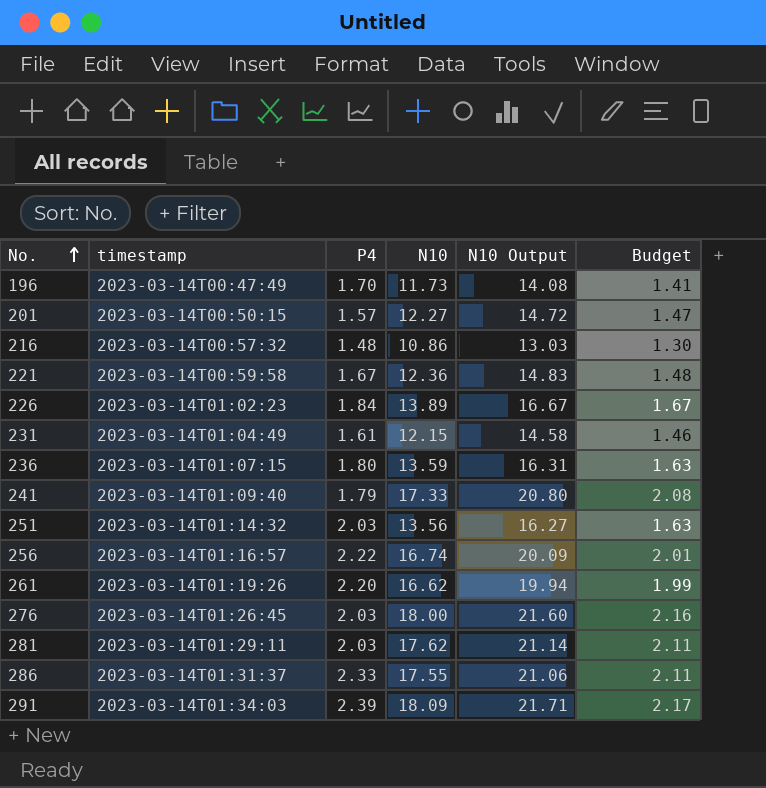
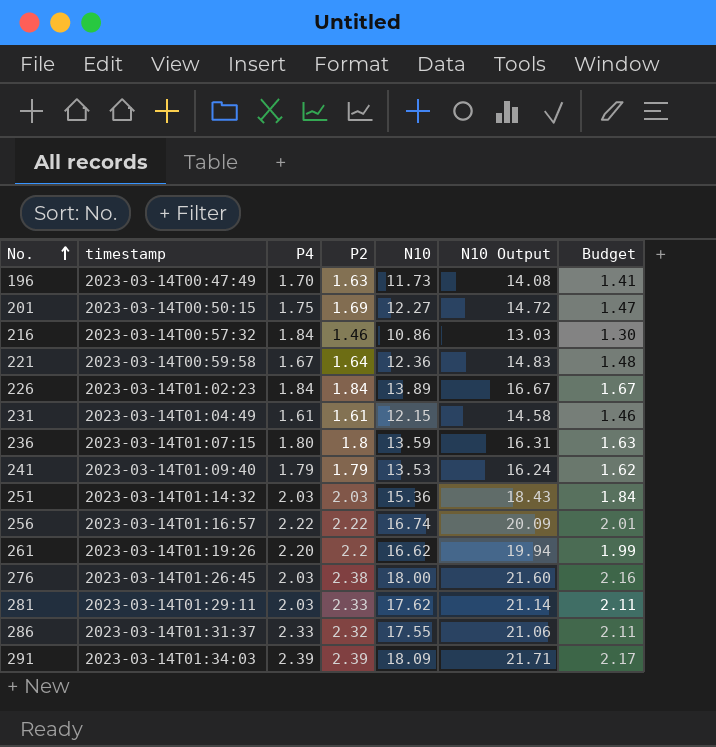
column P2 | position: none -> 4
201 | P4: 1.57 -> 1.75
216 | P4: 1.48 -> 1.84
241 | N10: 17.33 -> 13.53
241 | N10 Output: 20.80 -> 16.24
241 | Budget: 2.08 -> 1.62
251 | N10: 13.56 -> 15.36
251 | N10 Output: 16.27 -> 18.43
251 | Budget: 1.63 -> 1.84

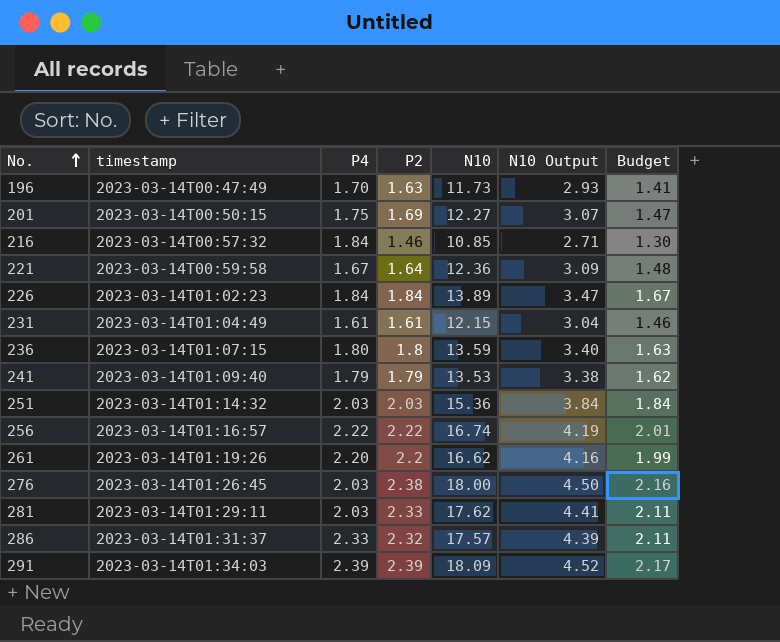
column N10 Output | formula: [N10] * 1.2 -> [N10] * 0.25
216 | N10: 10.86 -> 10.85
286 | N10: 17.55 -> 17.57

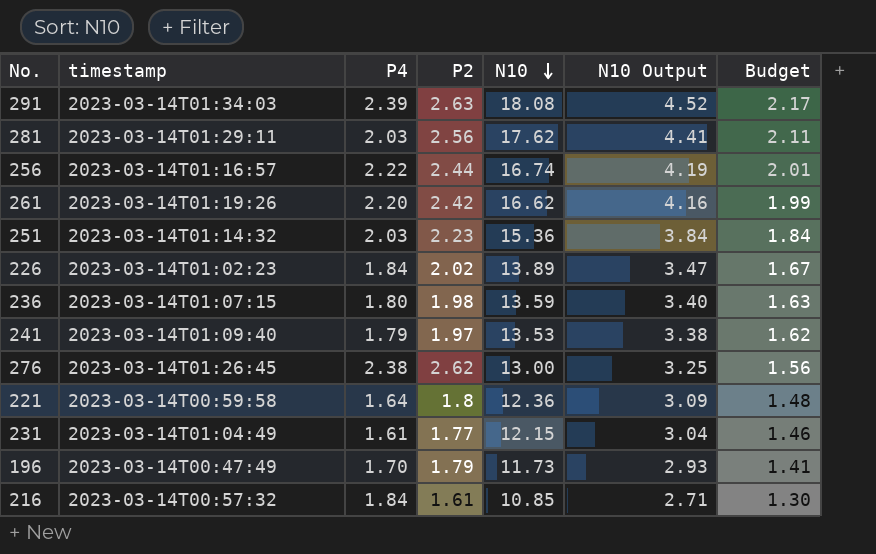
row order: No. ascending -> N10 descending
row 201: 2023-03-14T00:50:15 | 1.75 | 1.69 | 12.27 | 3.07 | 1.47 -> none
row 286: 2023-03-14T01:31:37 | 2.33 | 2.32 | 17.57 | 4.39 | 2.11 -> none
291 | P2: 2.39 -> 2.63
291 | N10: 18.09 -> 18.08
281 | P2: 2.33 -> 2.56
256 | P2: 2.22 -> 2.44
261 | P2: 2.2 -> 2.42
251 | P2: 2.03 -> 2.23
226 | P2: 1.84 -> 2.02
236 | P2: 1.8 -> 1.98
241 | P2: 1.79 -> 1.97
276 | P4: 2.03 -> 2.38
276 | P2: 2.38 -> 2.62
276 | N10: 18.00 -> 13.00
276 | N10 Output: 4.50 -> 3.25
276 | Budget: 2.16 -> 1.56
221 | P4: 1.67 -> 1.64
221 | P2: 1.64 -> 1.8
231 | P2: 1.61 -> 1.77
196 | P2: 1.63 -> 1.79
216 | P2: 1.46 -> 1.61

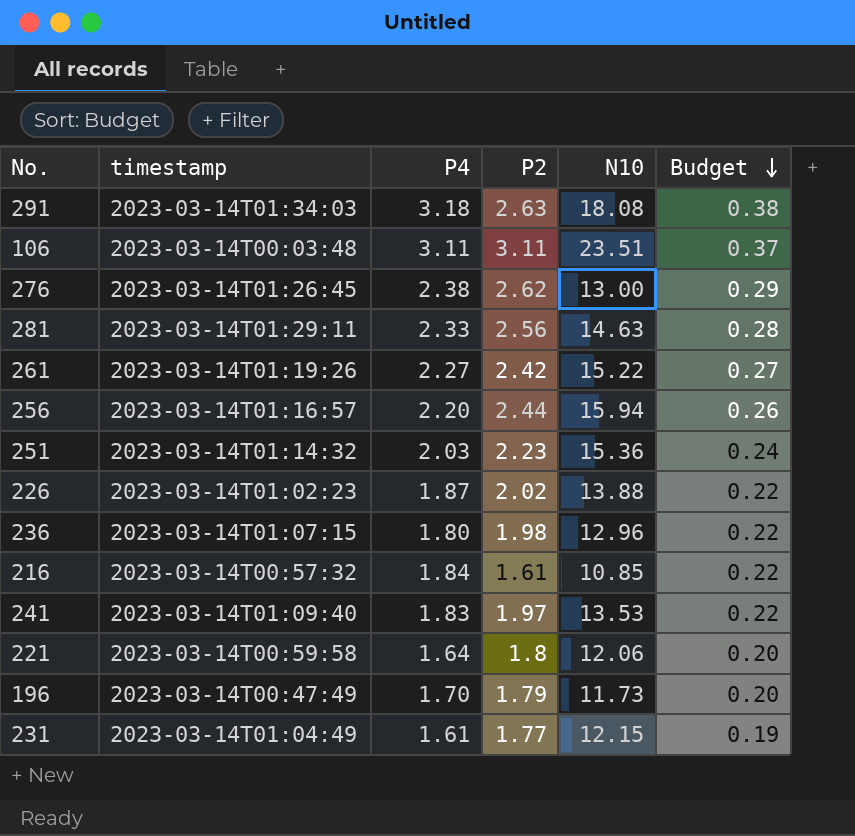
row order: N10 descending -> Budget descending
column N10 Output | formula: [N10] * 0.25 -> none
column Budget | formula: [N10] * 0.12 -> [P4] * 0.12
291 | P4: 2.39 -> 3.18
row 106: none -> 2023-03-14T00:03:48 | 3.11 | 3.11 | 23.51 | 0.37
281 | P4: 2.03 -> 2.33
281 | N10: 17.62 -> 14.63
261 | P4: 2.20 -> 2.27
261 | N10: 16.62 -> 15.22
256 | P4: 2.22 -> 2.20
256 | N10: 16.74 -> 15.94
226 | P4: 1.84 -> 1.87
226 | N10: 13.89 -> 13.88
236 | N10: 13.59 -> 12.96
241 | P4: 1.79 -> 1.83
221 | N10: 12.36 -> 12.06

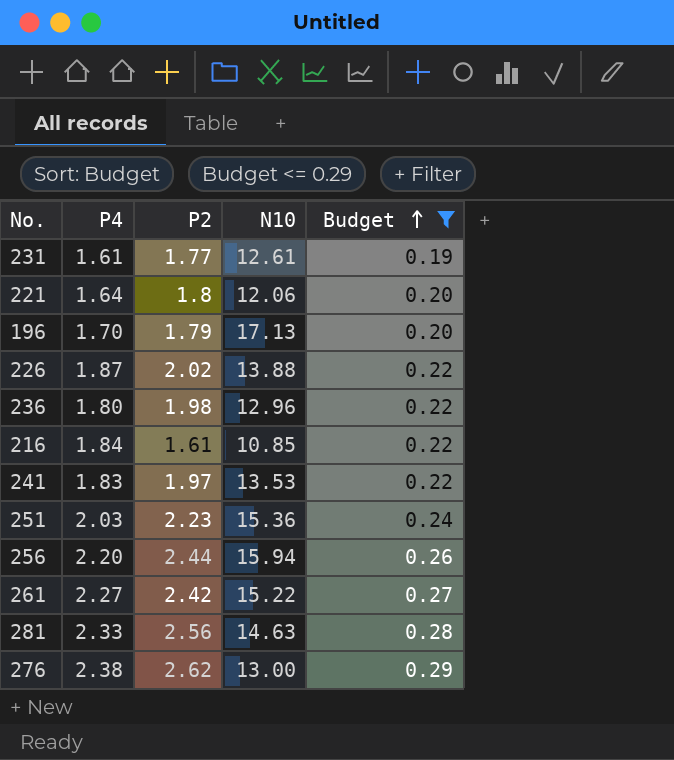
filter: none -> Budget <= 0.29
row order: Budget descending -> Budget ascending
column timestamp | position: 2 -> none
231 | N10: 12.15 -> 12.61
196 | N10: 11.73 -> 17.13

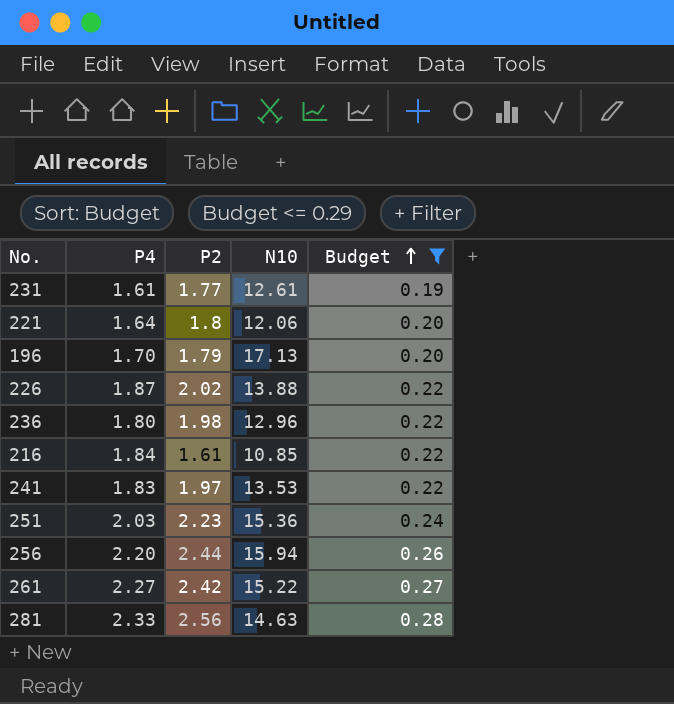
row 276: 2.38 | 2.62 | 13.00 | 0.29 -> none

